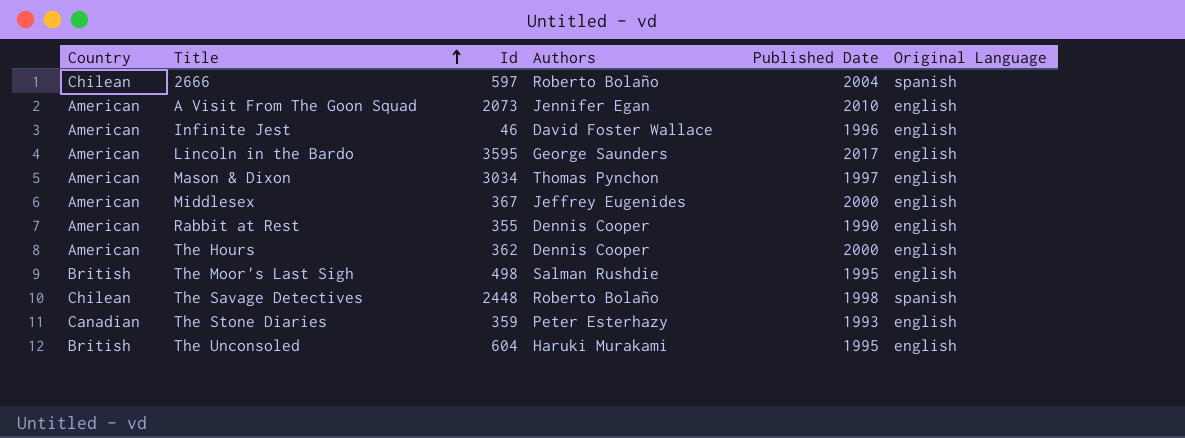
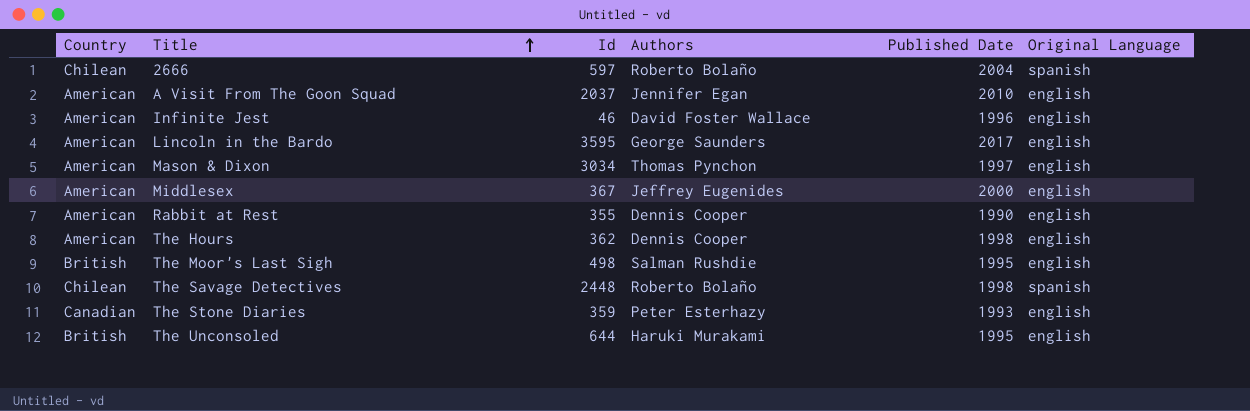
A Visit From The Goon Squad | Id: 2073 -> 2037
The Hours | Published Date: 2000 -> 1998
The Unconsoled | Id: 604 -> 644

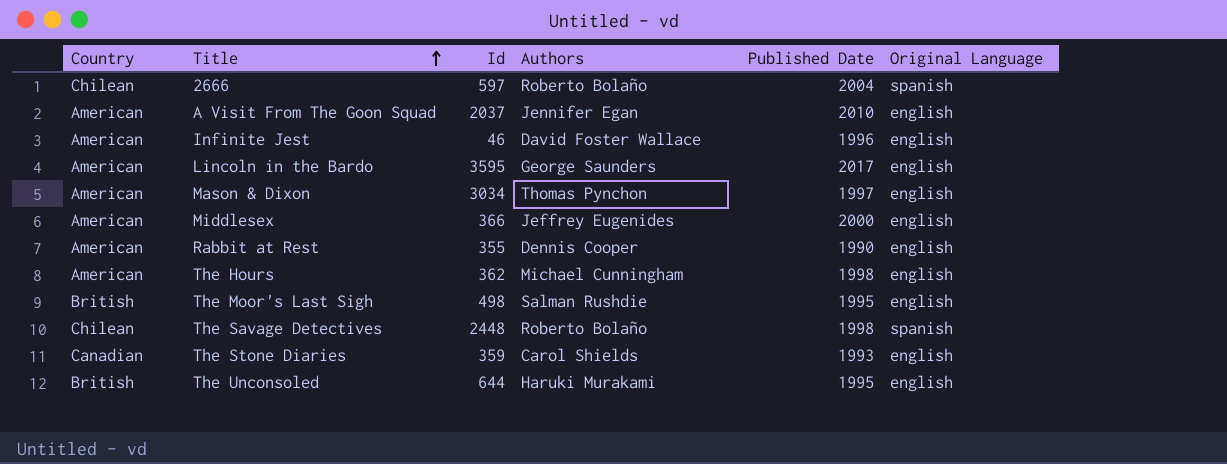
Middlesex | Id: 367 -> 366
The Hours | Authors: Dennis Cooper -> Michael Cunningham
The Stone Diaries | Authors: Peter Esterhazy -> Carol Shields

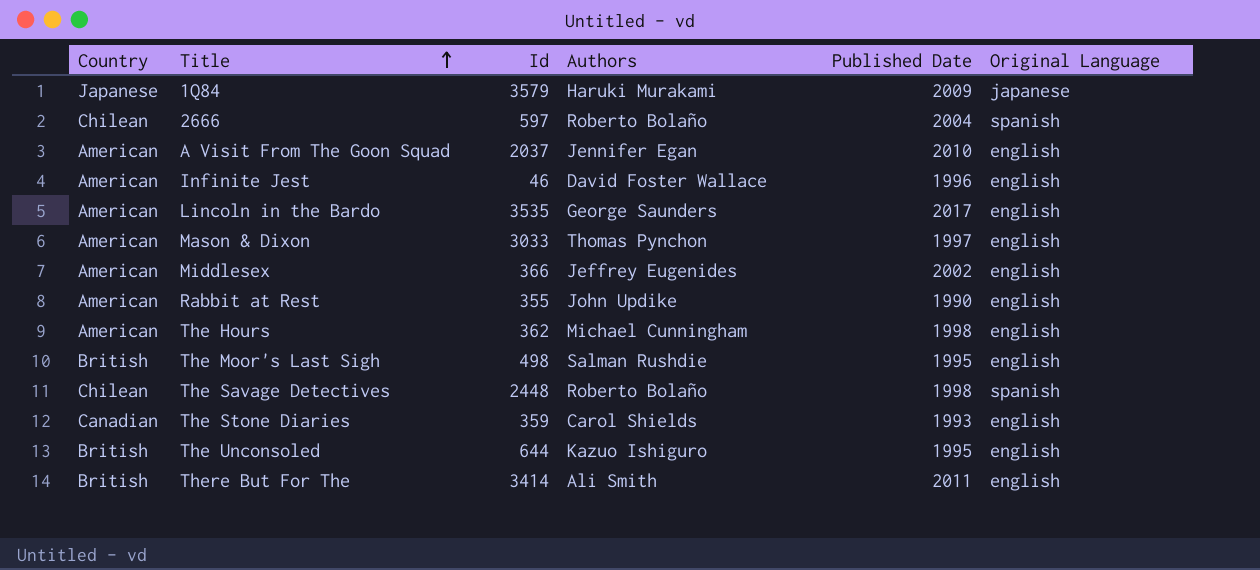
row 1Q84: none -> Japanese | 3579 | Haruki Murakami | 2009 | japanese
Lincoln in the Bardo | Id: 3595 -> 3535
Mason & Dixon | Id: 3034 -> 3033
Middlesex | Published Date: 2000 -> 2002
Rabbit at Rest | Authors: Dennis Cooper -> John Updike
The Unconsoled | Authors: Haruki Murakami -> Kazuo Ishiguro
row There But For The: none -> British | 3414 | Ali Smith | 2011 | english

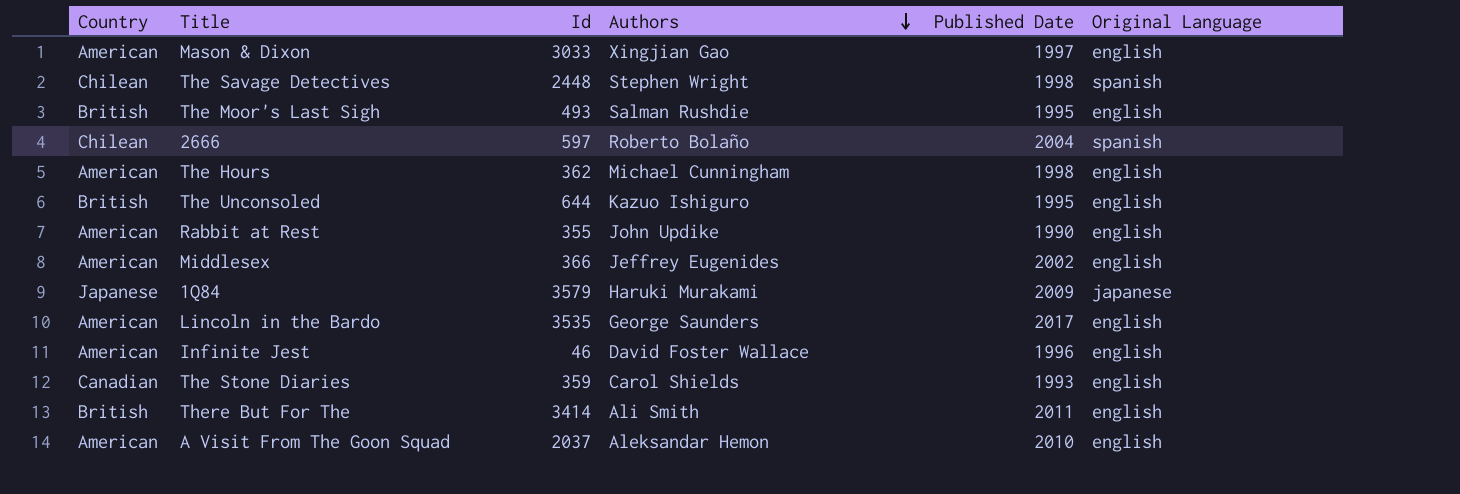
row order: Title ascending -> Authors descending
Mason & Dixon | Authors: Thomas Pynchon -> Xingjian Gao
The Savage Detectives | Authors: Roberto Bolaño -> Stephen Wright
The Moor's Last Sigh | Id: 498 -> 493
A Visit From The Goon Squad | Authors: Jennifer Egan -> Aleksandar Hemon

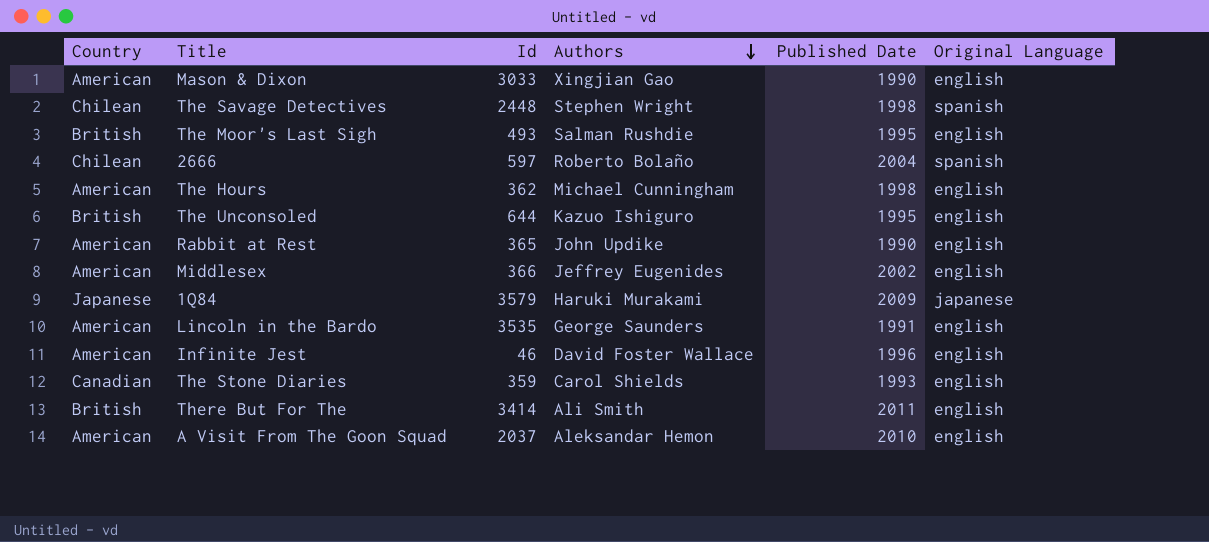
Mason & Dixon | Published Date: 1997 -> 1990
Rabbit at Rest | Id: 355 -> 365
Lincoln in the Bardo | Published Date: 2017 -> 1991

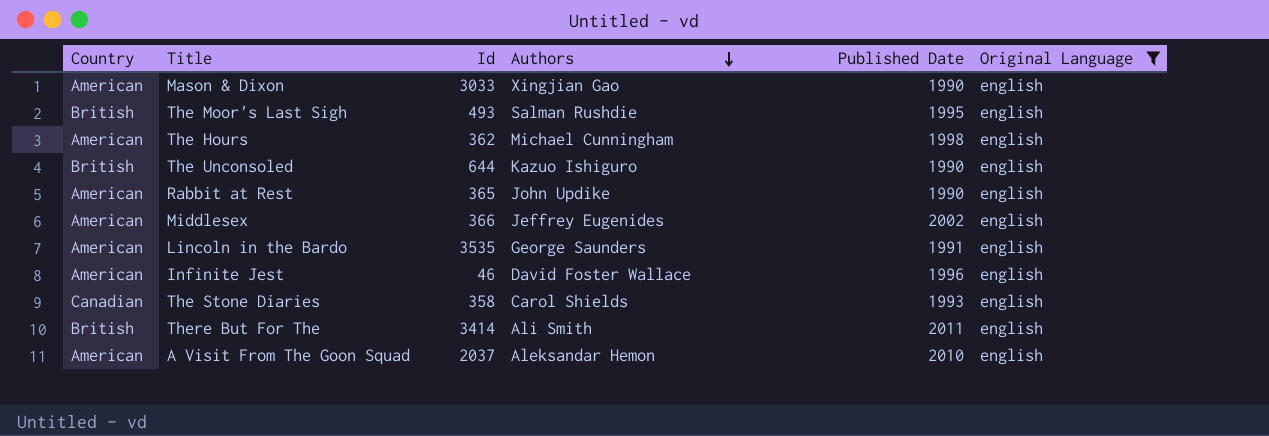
filter: none -> Original Language = english
The Unconsoled | Published Date: 1995 -> 1990
The Stone Diaries | Id: 359 -> 358

